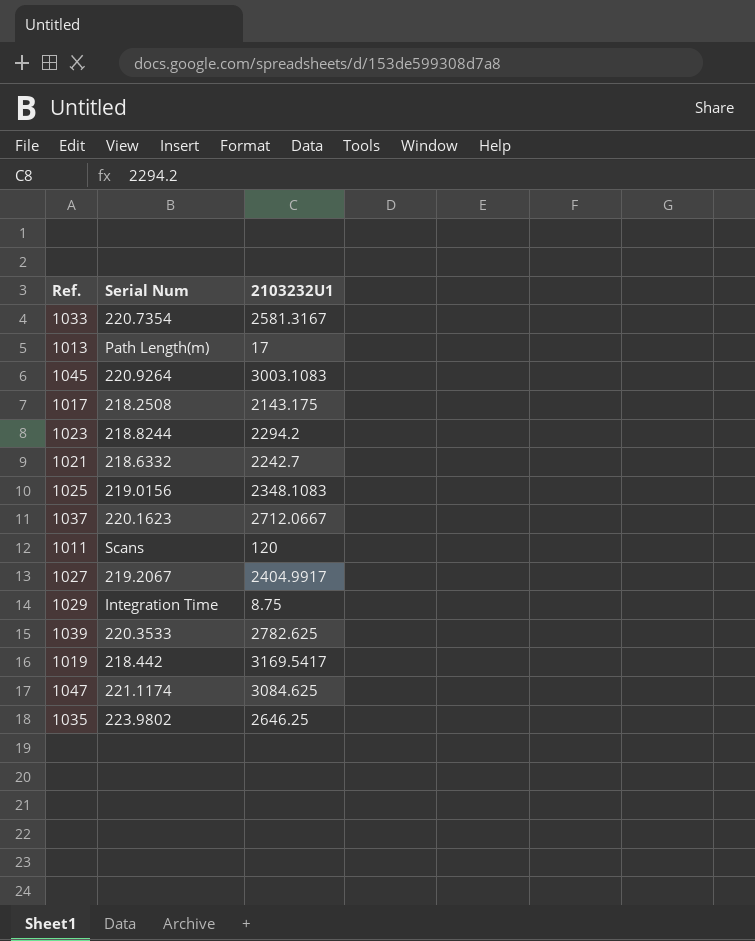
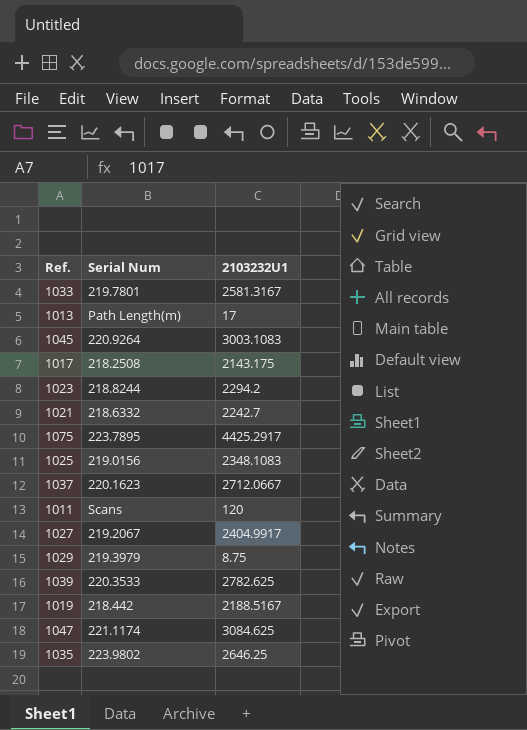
1033 | Serial Num: 220.7354 -> 219.7801
row 1075: none -> 223.7895 | 4425.2917
1029 | Serial Num: Integration Time -> 219.3979
1019 | 2103232U1: 3169.5417 -> 2188.5167

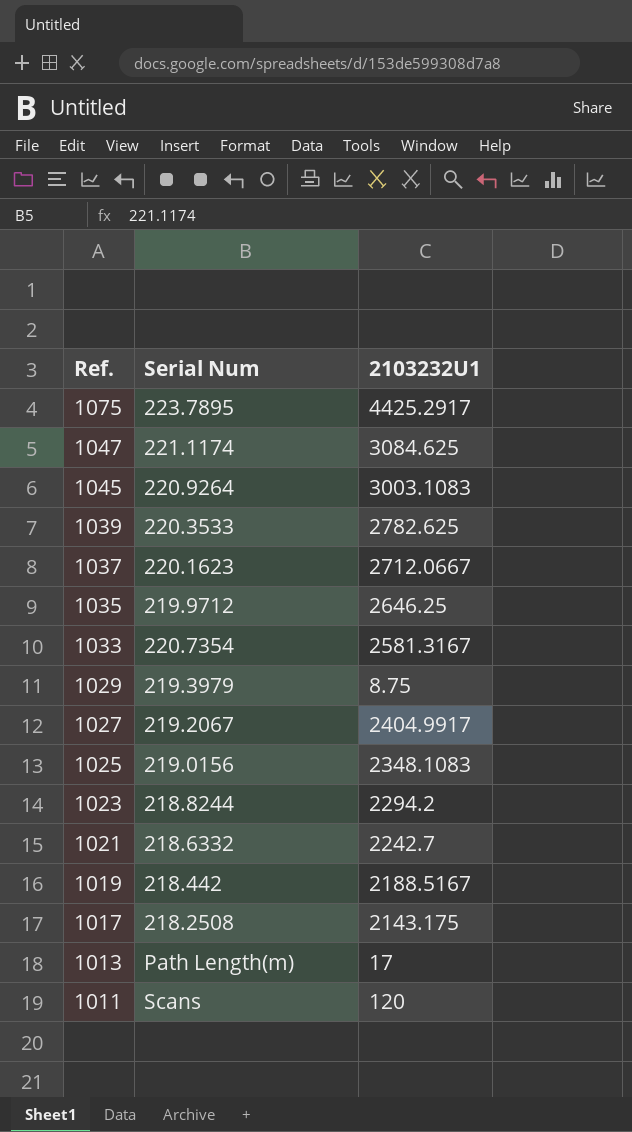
row order: none -> Ref. descending
1035 | Serial Num: 223.9802 -> 219.9712
1033 | Serial Num: 219.7801 -> 220.7354

